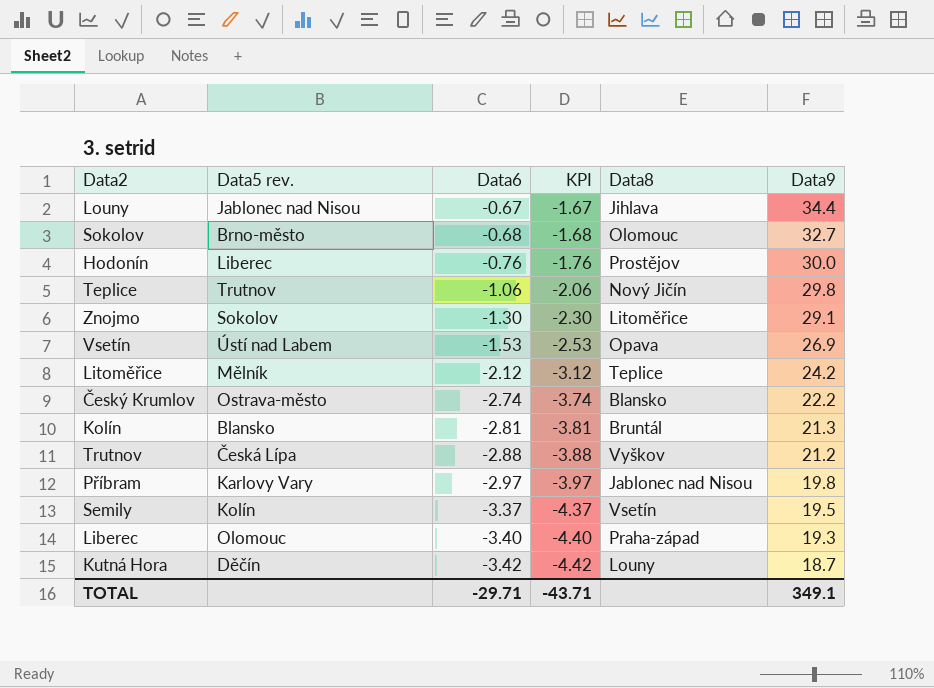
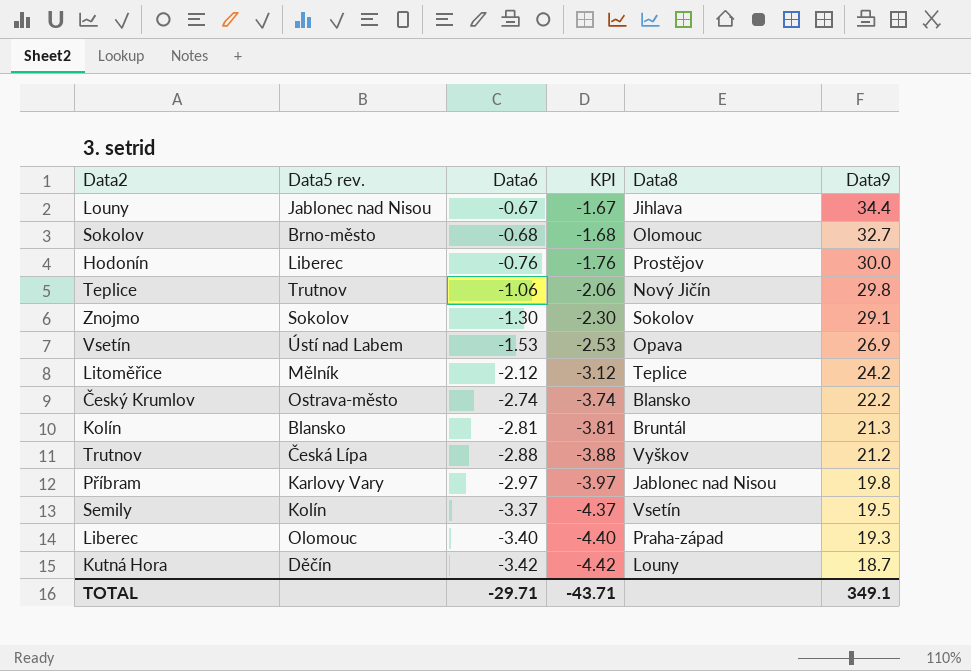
Znojmo | Data8: Litoměřice -> Sokolov

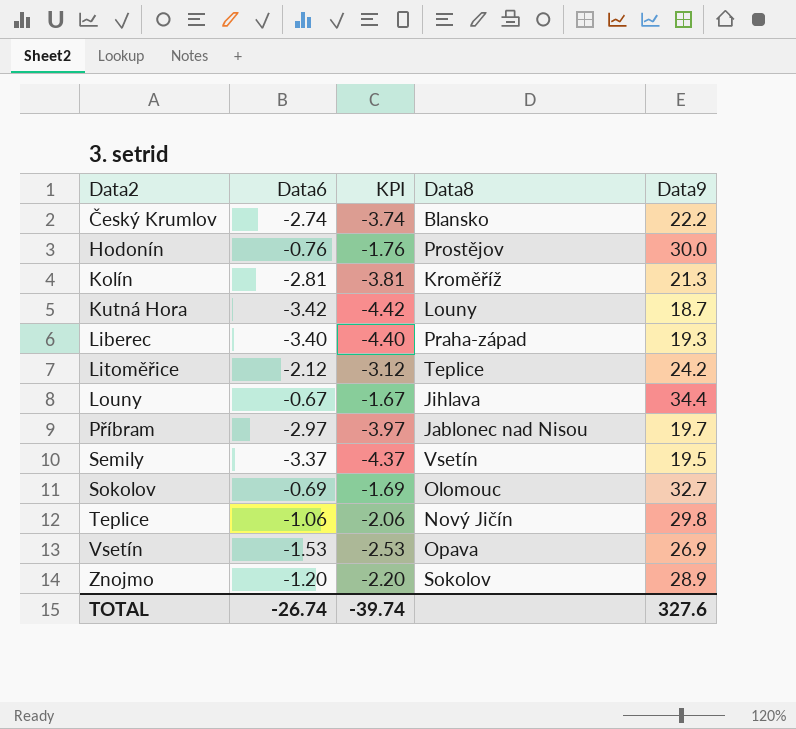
row order: Data6 descending -> Data2 ascending
column Data5 rev. | position: 2 -> none
row Trutnov: Česká Lípa | -2.88 | -3.88 | Vyškov | 21.2 -> none
Kolín | Data8: Bruntál -> Kroměříž
Příbram | Data9: 19.8 -> 19.7
Sokolov | Data6: -0.68 -> -0.69
Sokolov | KPI: -1.68 -> -1.69
Znojmo | Data6: -1.30 -> -1.20
Znojmo | KPI: -2.30 -> -2.20
Znojmo | Data9: 29.1 -> 28.9
TOTAL | Data6: -29.71 -> -26.74
TOTAL | KPI: -43.71 -> -39.74
TOTAL | Data9: 349.1 -> 327.6

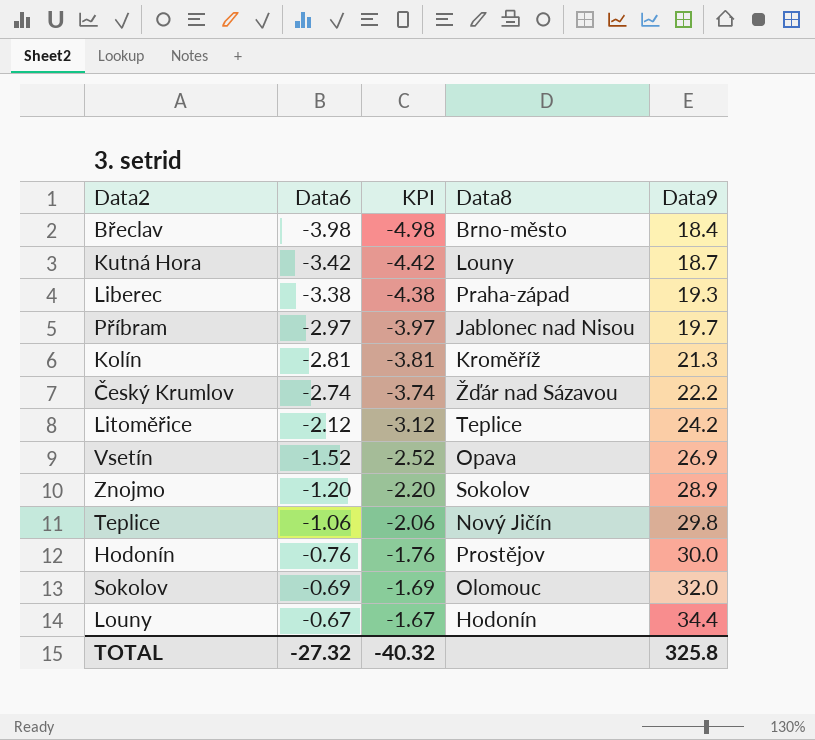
row order: Data2 ascending -> Data6 ascending
row Semily: -3.37 | -4.37 | Vsetín | 19.5 -> none
row Břeclav: none -> -3.98 | -4.98 | Brno-město | 18.4
Liberec | Data6: -3.40 -> -3.38
Liberec | KPI: -4.40 -> -4.38
Český Krumlov | Data8: Blansko -> Žďár nad Sázavou
Vsetín | Data6: -1.53 -> -1.52
Vsetín | KPI: -2.53 -> -2.52
Sokolov | Data9: 32.7 -> 32.0
Louny | Data8: Jihlava -> Hodonín
TOTAL | Data6: -26.74 -> -27.32
TOTAL | KPI: -39.74 -> -40.32
TOTAL | Data9: 327.6 -> 325.8

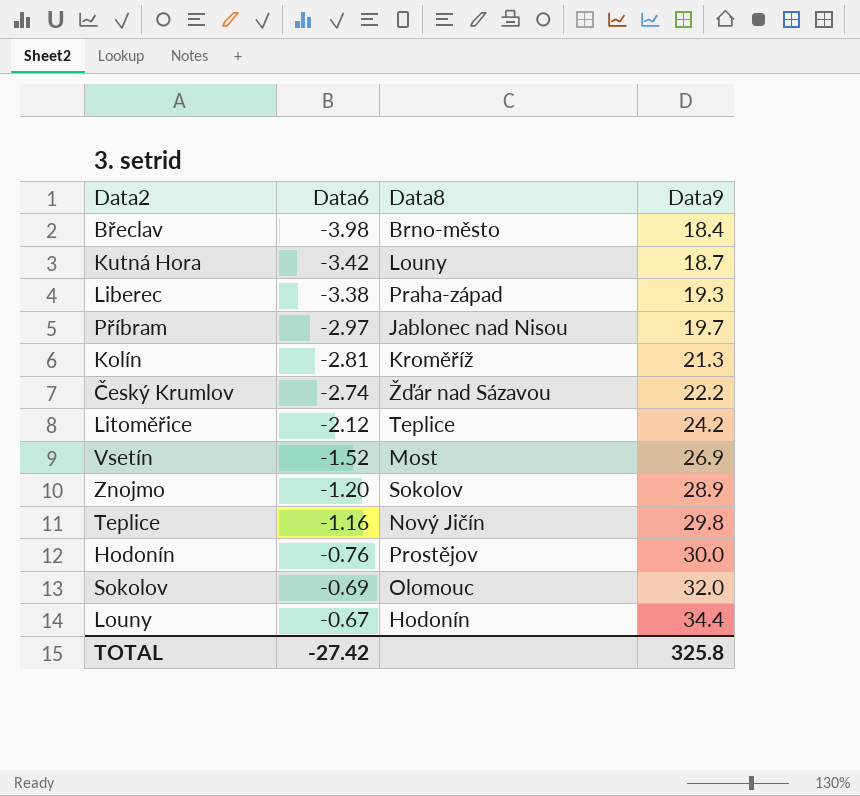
column KPI | formula: [Data6] - 1 -> none
Vsetín | Data8: Opava -> Most
Teplice | Data6: -1.06 -> -1.16
TOTAL | Data6: -27.32 -> -27.42

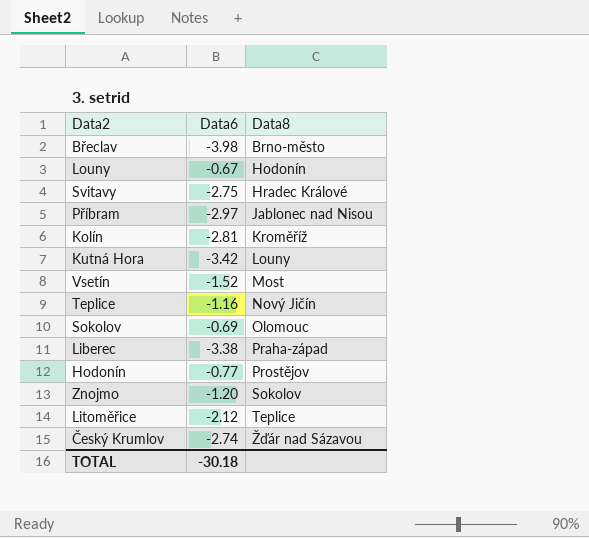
row order: Data6 ascending -> Data8 ascending
column Data9 | position: 4 -> none
row Svitavy: none -> -2.75 | Hradec Králové
Hodonín | Data6: -0.76 -> -0.77
TOTAL | Data6: -27.42 -> -30.18

